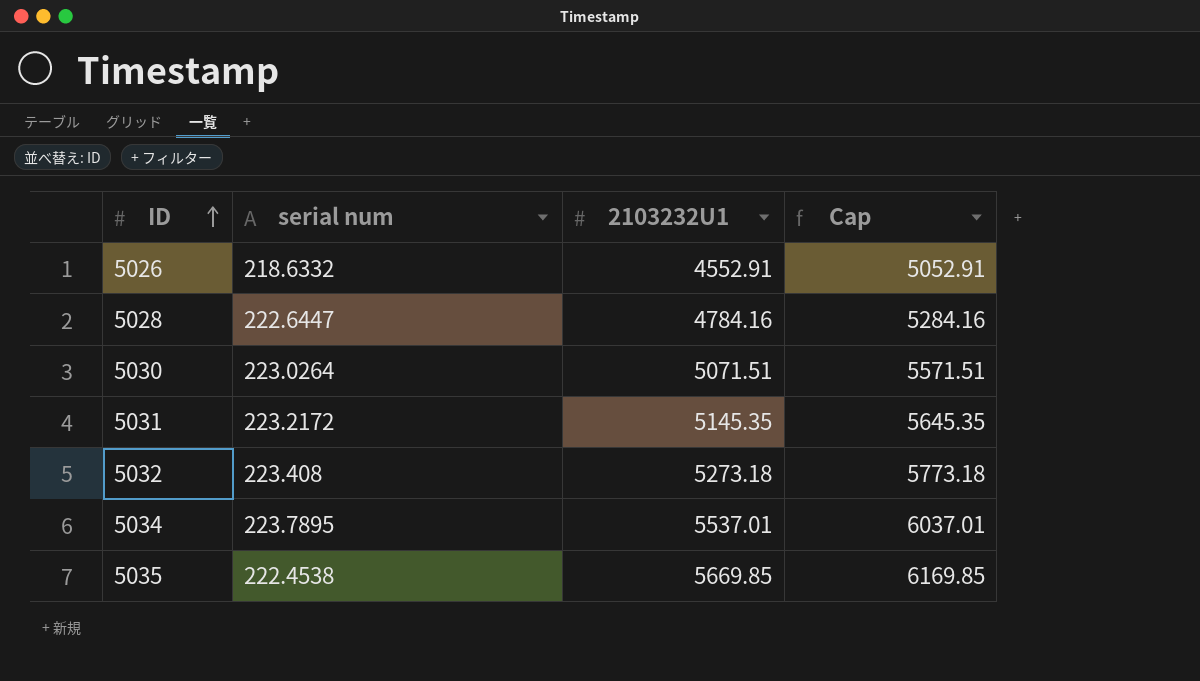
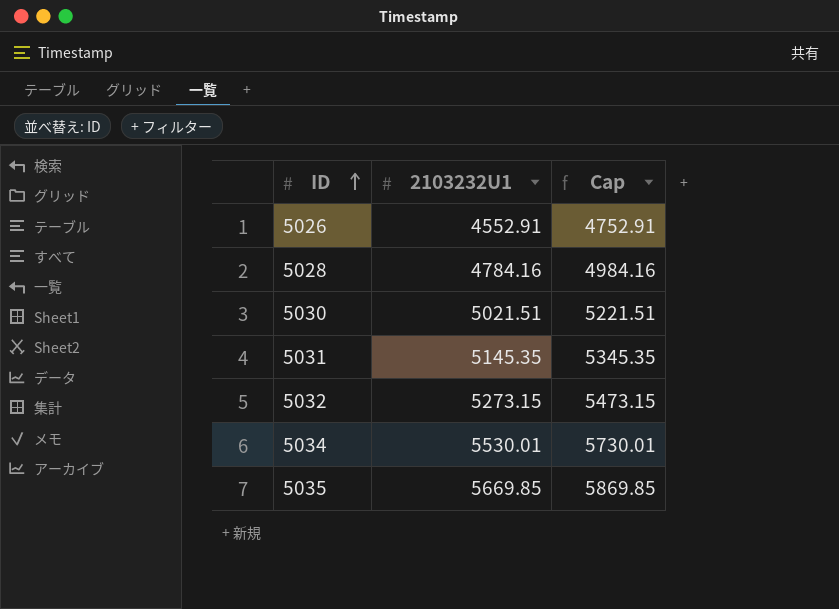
column serial num | position: 2 -> none
column Cap | formula: [2103232U1] + 500 -> [2103232U1] + 200
5030 | 2103232U1: 5071.51 -> 5021.51
5032 | 2103232U1: 5273.18 -> 5273.15
5034 | 2103232U1: 5537.01 -> 5530.01

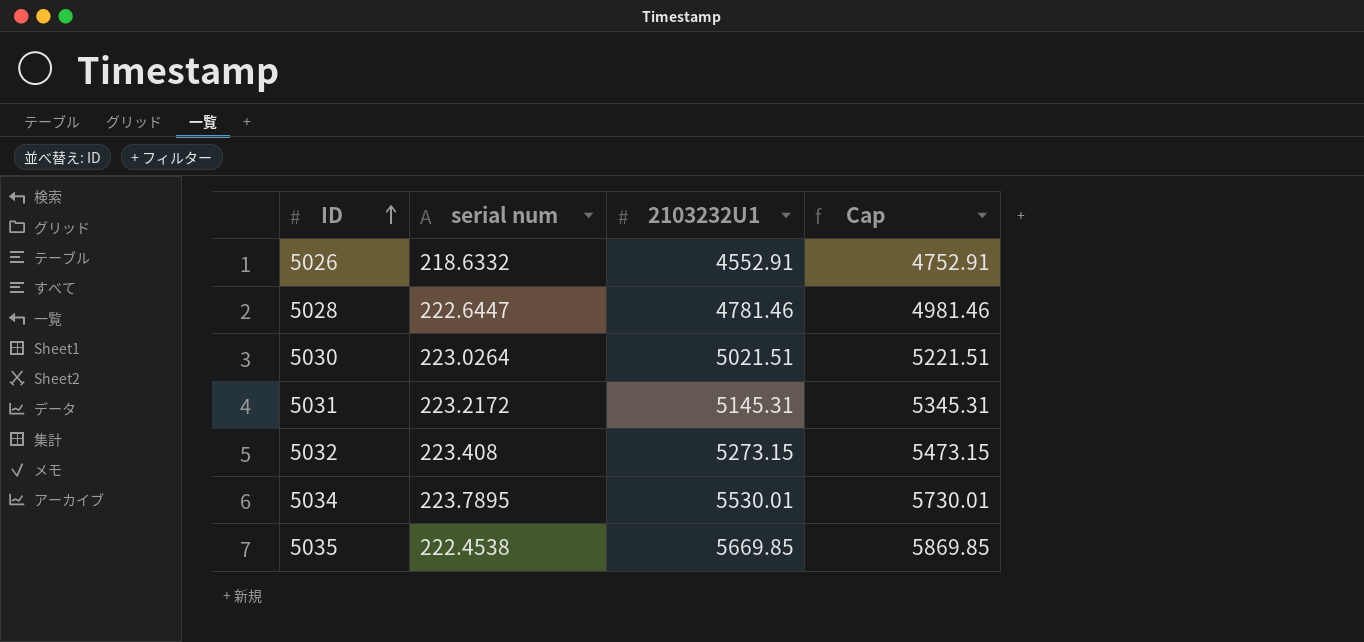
column serial num | position: none -> 2
5028 | 2103232U1: 4784.16 -> 4781.46
5028 | Cap: 4984.16 -> 4981.46
5031 | 2103232U1: 5145.35 -> 5145.31
5031 | Cap: 5345.35 -> 5345.31

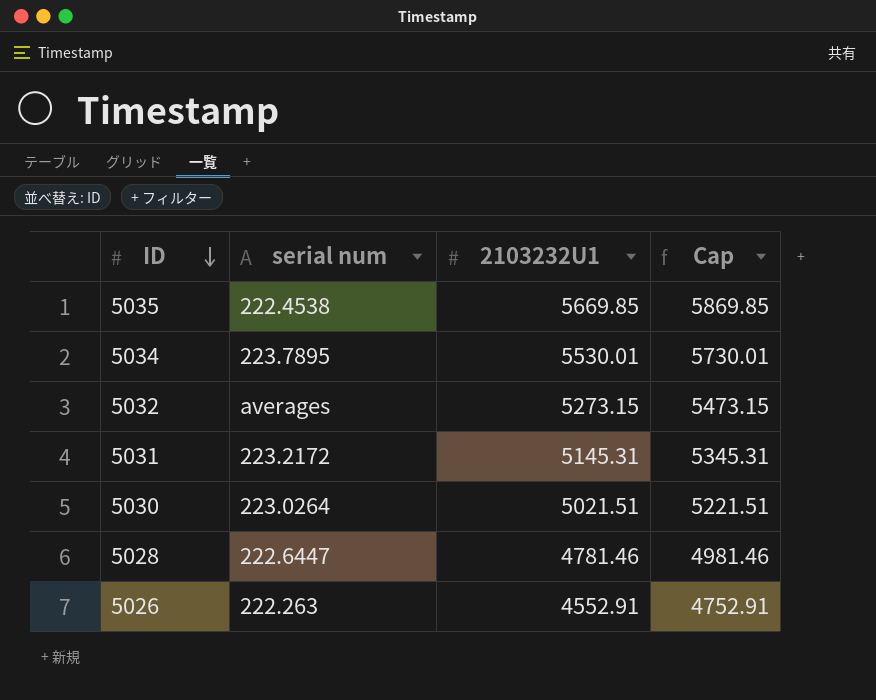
row order: ID ascending -> ID descending
5032 | serial num: 223.408 -> averages
5026 | serial num: 218.6332 -> 222.263

